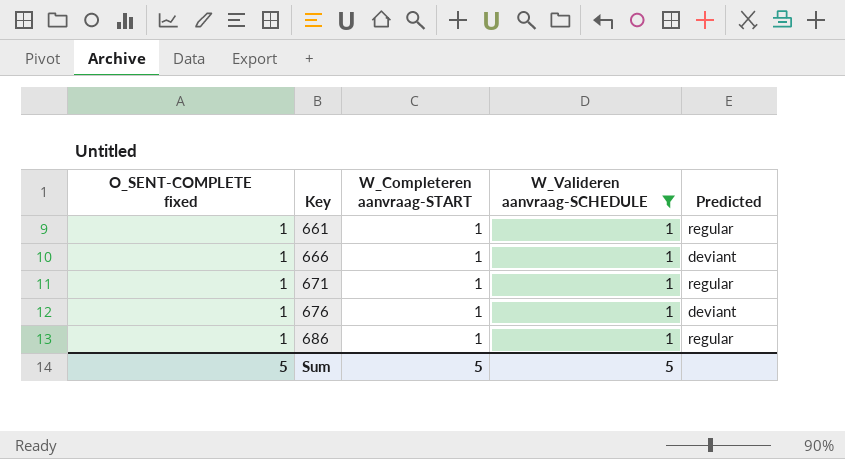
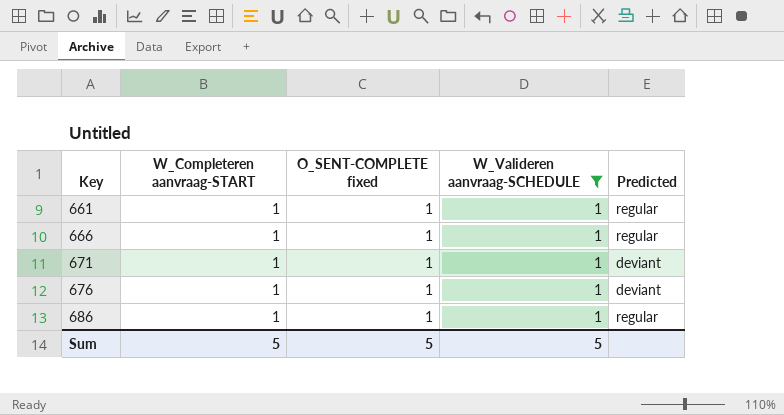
column O_SENT-COMPLETE fixed | position: 1 -> 3
666 | Predicted: deviant -> regular
671 | Predicted: regular -> deviant

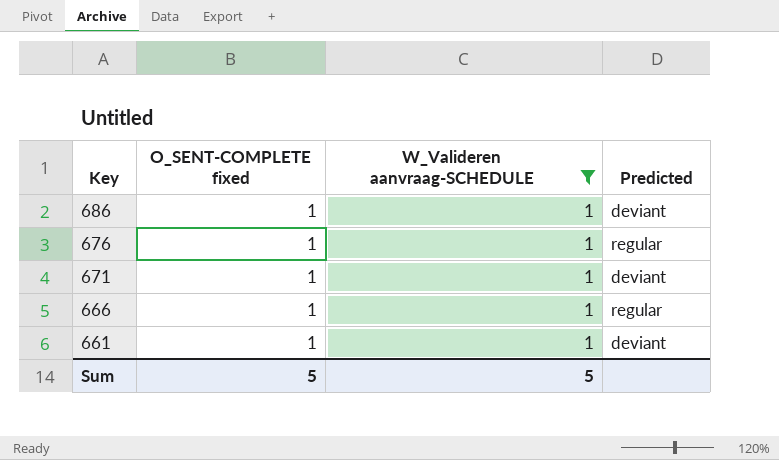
row order: Key ascending -> Key descending
column W_Completeren aanvraag-START | position: 2 -> none
686 | Predicted: regular -> deviant
676 | Predicted: deviant -> regular
661 | Predicted: regular -> deviant

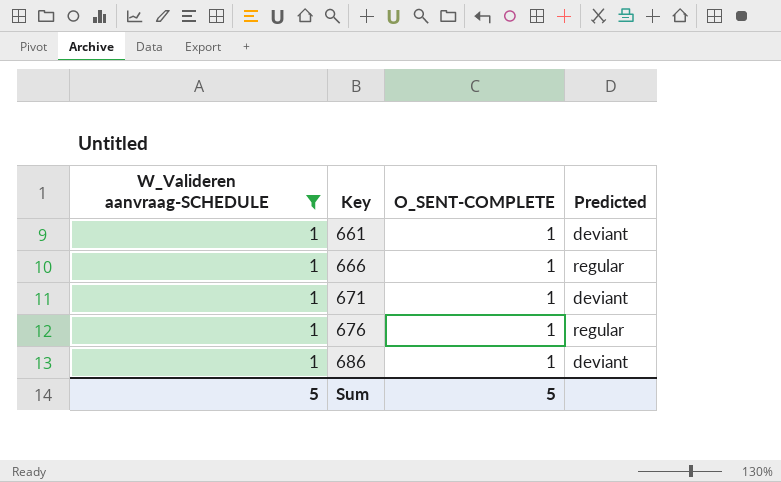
row order: Key descending -> Key ascending
column W_Valideren aanvraag-SCHEDULE | position: 3 -> 1
column name: O_SENT-COMPLETE fixed -> O_SENT-COMPLETE

